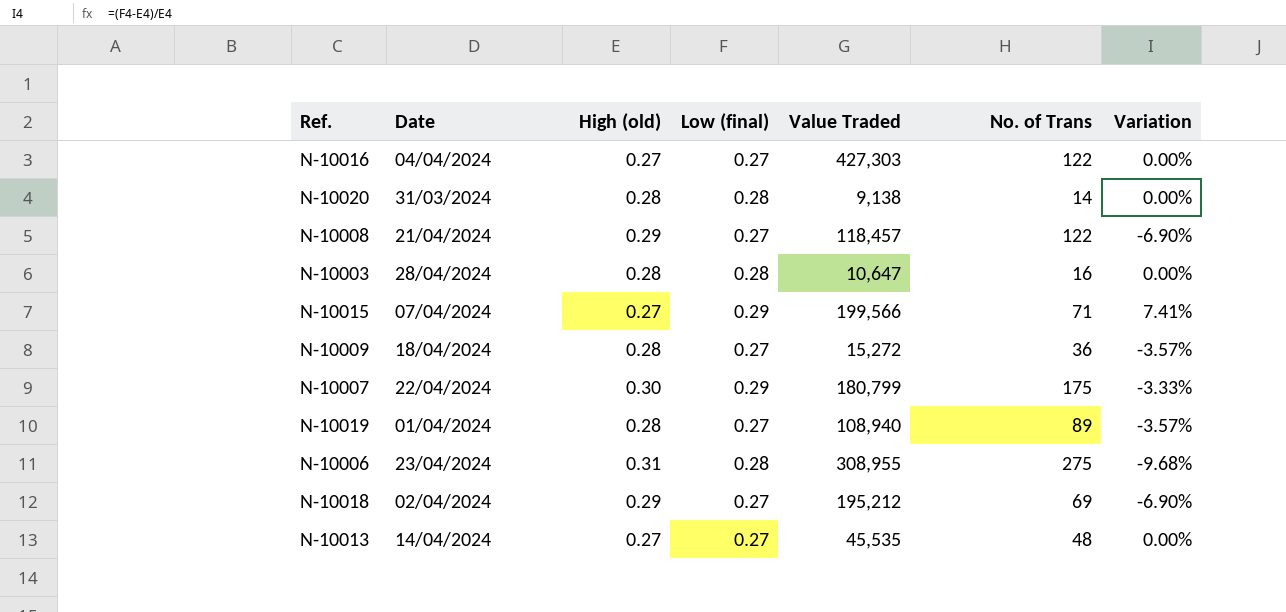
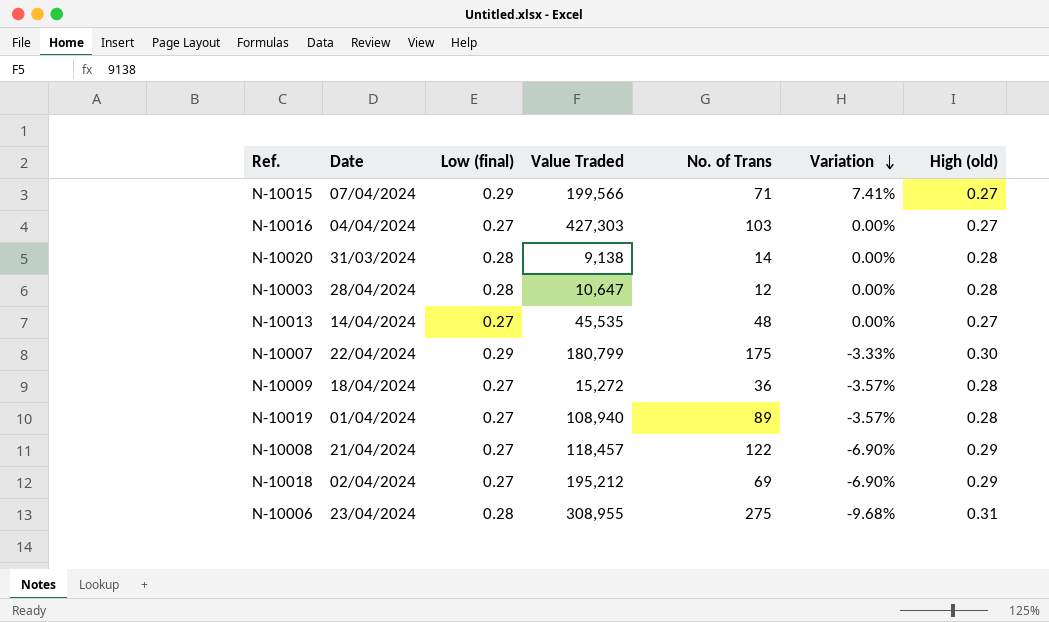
row order: none -> Variation descending
column High (old) | position: 3 -> 7
N-10016 | No. of Trans: 122 -> 103
N-10003 | No. of Trans: 16 -> 12

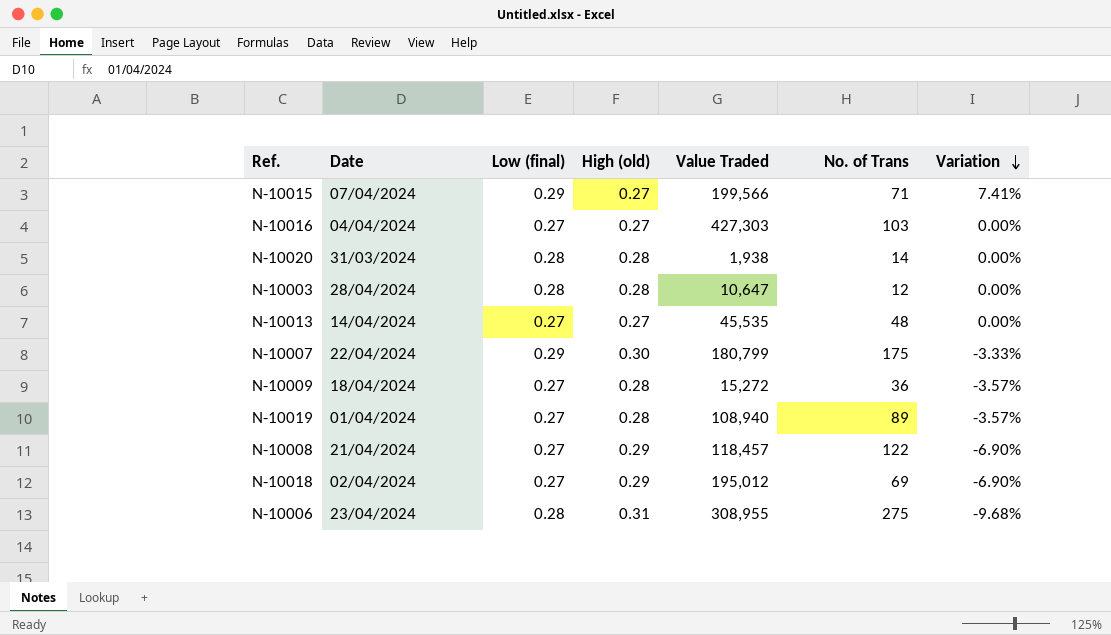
column High (old) | position: 7 -> 4
N-10020 | Value Traded: 9,138 -> 1,938
N-10018 | Value Traded: 195,212 -> 195,012

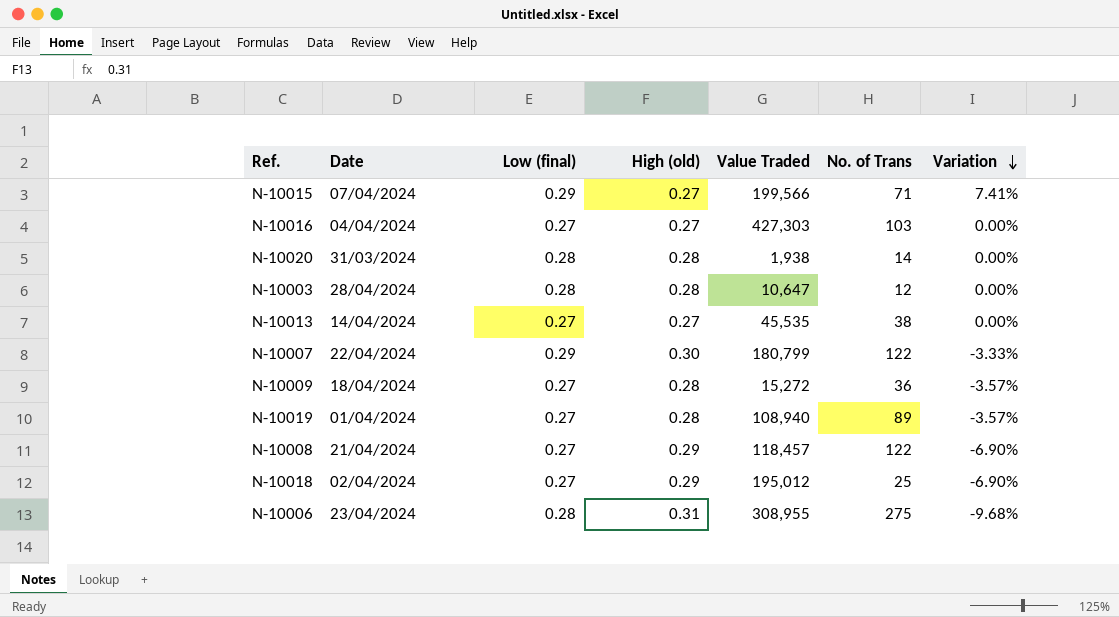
N-10013 | No. of Trans: 48 -> 38
N-10007 | No. of Trans: 175 -> 122
N-10018 | No. of Trans: 69 -> 25

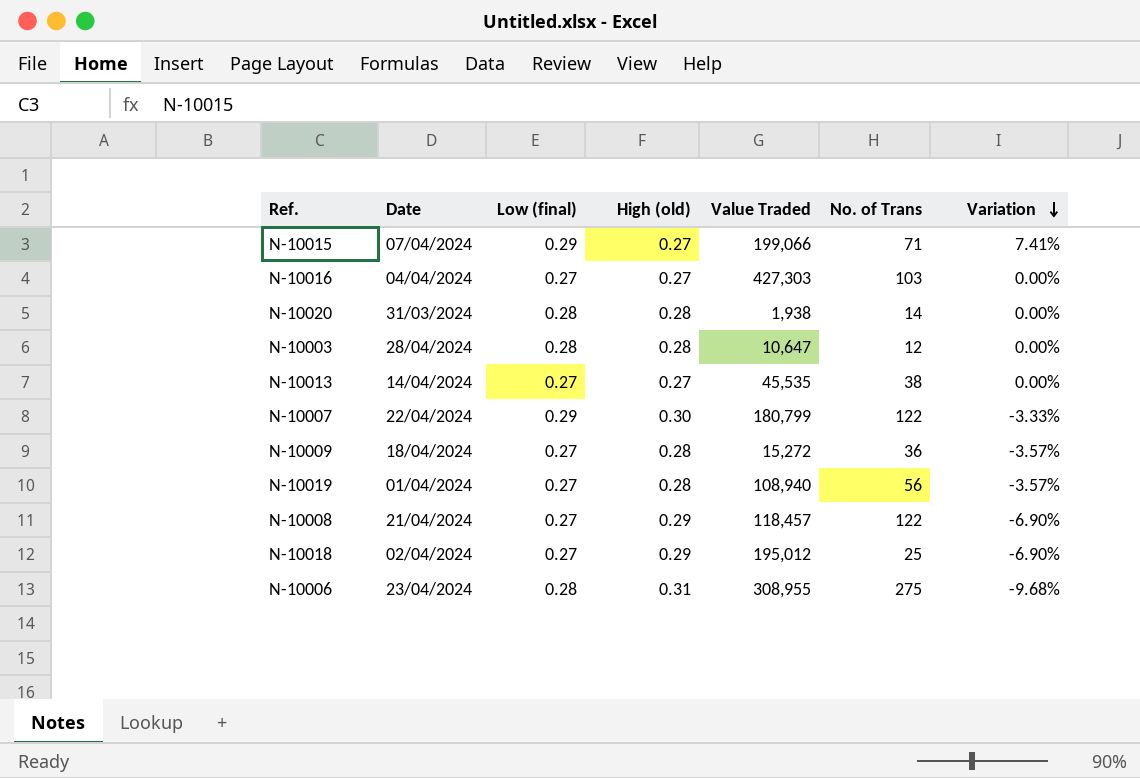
N-10015 | Value Traded: 199,566 -> 199,066
N-10019 | No. of Trans: 89 -> 56

